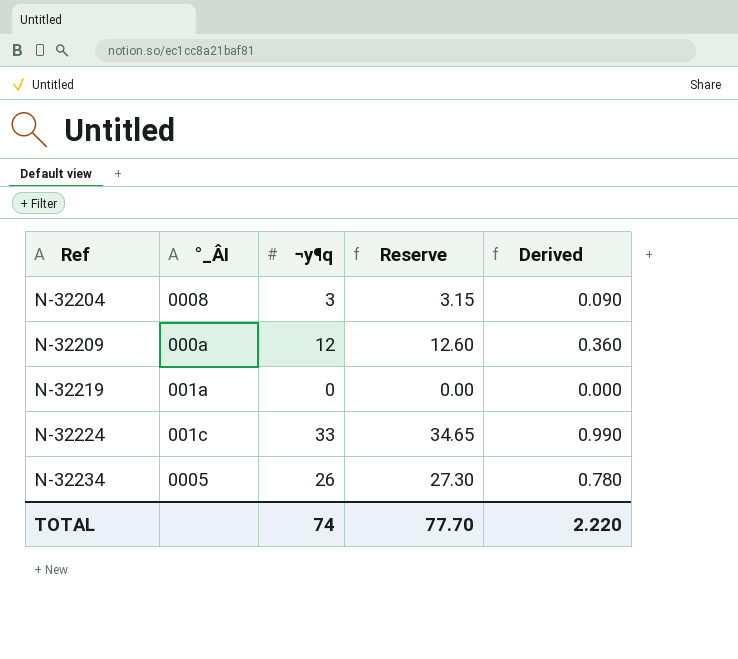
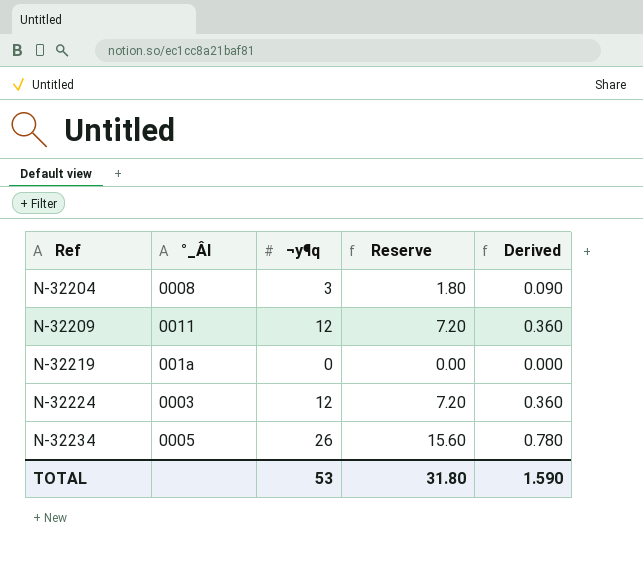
column Reserve | formula: [¬y¶q] * 1.05 -> [¬y¶q] * 0.6
N-32209 | °_ÂI: 000a -> 0011
N-32224 | °_ÂI: 001c -> 0003
N-32224 | ¬y¶q: 33 -> 12
N-32224 | Derived: 0.990 -> 0.360
TOTAL | ¬y¶q: 74 -> 53
TOTAL | Reserve: 77.70 -> 31.80
TOTAL | Derived: 2.220 -> 1.590

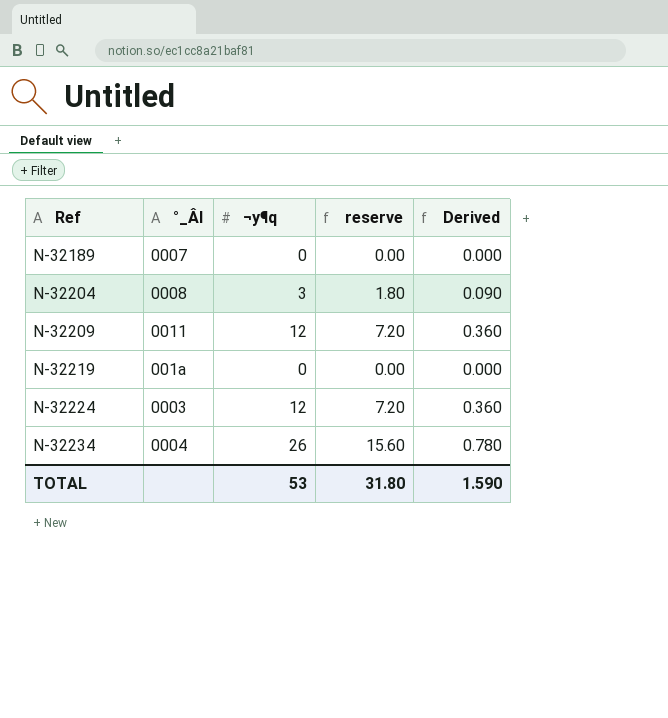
column name: Reserve -> reserve
row N-32189: none -> 0007 | 0 | 0.00 | 0.000
N-32234 | °_ÂI: 0005 -> 0004

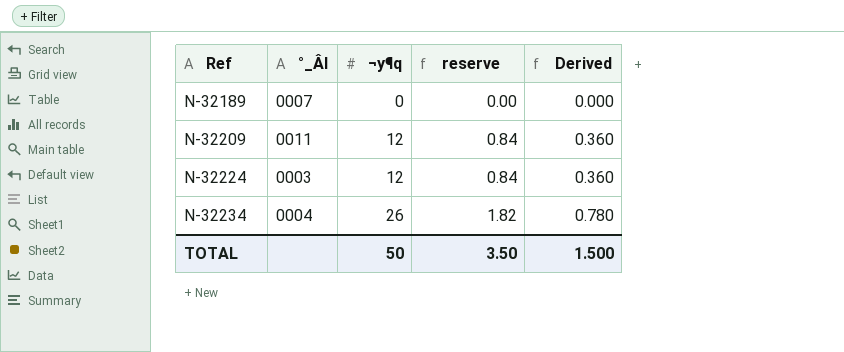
column reserve | formula: [¬y¶q] * 0.6 -> [¬y¶q] * 0.07
row N-32204: 0008 | 3 | 1.80 | 0.090 -> none
row N-32219: 001a | 0 | 0.00 | 0.000 -> none
TOTAL | ¬y¶q: 53 -> 50
TOTAL | reserve: 31.80 -> 3.50
TOTAL | Derived: 1.590 -> 1.500

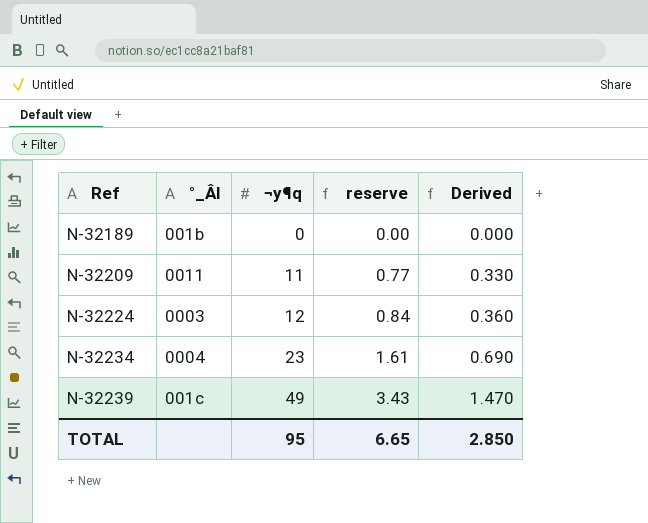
N-32189 | °_ÂI: 0007 -> 001b
N-32209 | ¬y¶q: 12 -> 11
N-32209 | reserve: 0.84 -> 0.77
N-32209 | Derived: 0.360 -> 0.330
N-32234 | ¬y¶q: 26 -> 23
N-32234 | reserve: 1.82 -> 1.61
N-32234 | Derived: 0.780 -> 0.690
row N-32239: none -> 001c | 49 | 3.43 | 1.470
TOTAL | ¬y¶q: 50 -> 95
TOTAL | reserve: 3.50 -> 6.65
TOTAL | Derived: 1.500 -> 2.850

